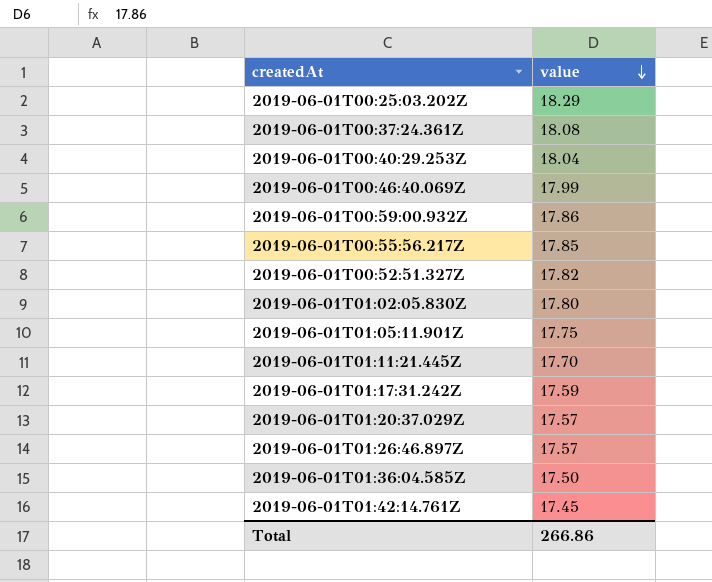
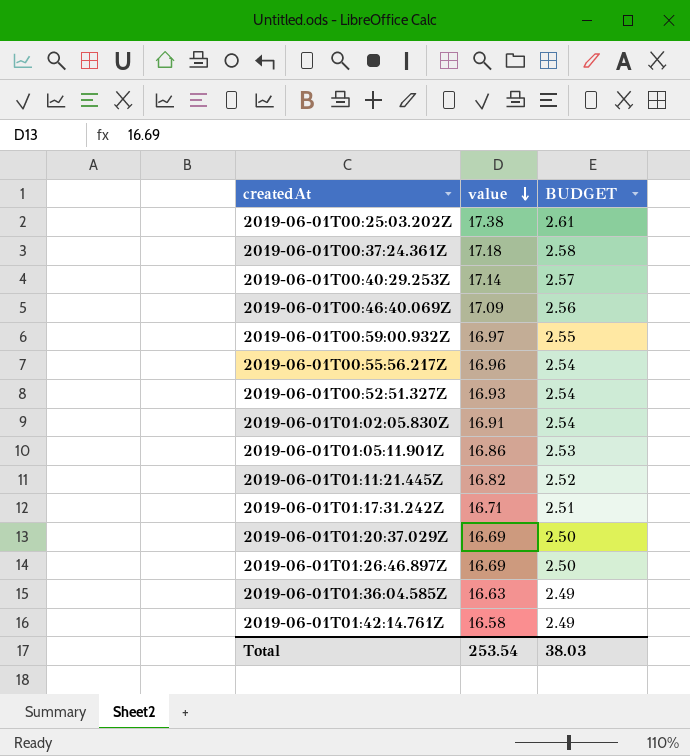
column BUDGET | formula: none -> [value] * 0.15
2019-06-01T00:25:03.202Z | value: 18.29 -> 17.38
2019-06-01T00:37:24.361Z | value: 18.08 -> 17.18
2019-06-01T00:40:29.253Z | value: 18.04 -> 17.14
2019-06-01T00:46:40.069Z | value: 17.99 -> 17.09
2019-06-01T00:59:00.932Z | value: 17.86 -> 16.97
2019-06-01T00:55:56.217Z | value: 17.85 -> 16.96
2019-06-01T00:52:51.327Z | value: 17.82 -> 16.93
2019-06-01T01:02:05.830Z | value: 17.80 -> 16.91
2019-06-01T01:05:11.901Z | value: 17.75 -> 16.86
2019-06-01T01:11:21.445Z | value: 17.70 -> 16.82
2019-06-01T01:17:31.242Z | value: 17.59 -> 16.71
2019-06-01T01:20:37.029Z | value: 17.57 -> 16.69
2019-06-01T01:26:46.897Z | value: 17.57 -> 16.69
2019-06-01T01:36:04.585Z | value: 17.50 -> 16.63
2019-06-01T01:42:14.761Z | value: 17.45 -> 16.58
Total | value: 266.86 -> 253.54

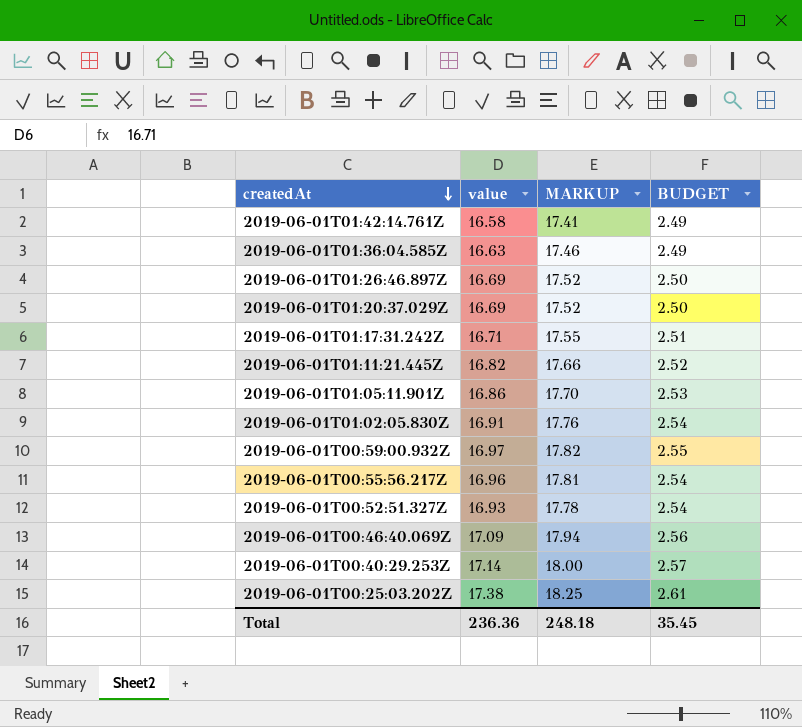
row order: value descending -> createdAt descending
column MARKUP | formula: none -> [value] * 1.05
row 2019-06-01T00:37:24.361Z: 17.18 | 2.58 -> none
Total | value: 253.54 -> 236.36
Total | BUDGET: 38.03 -> 35.45

